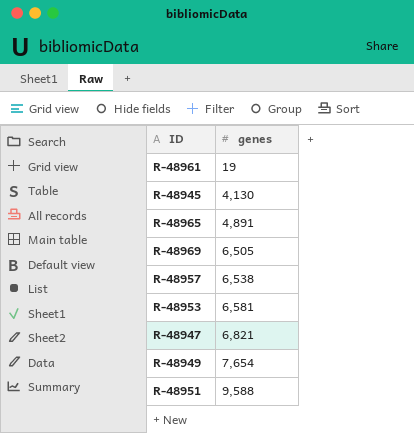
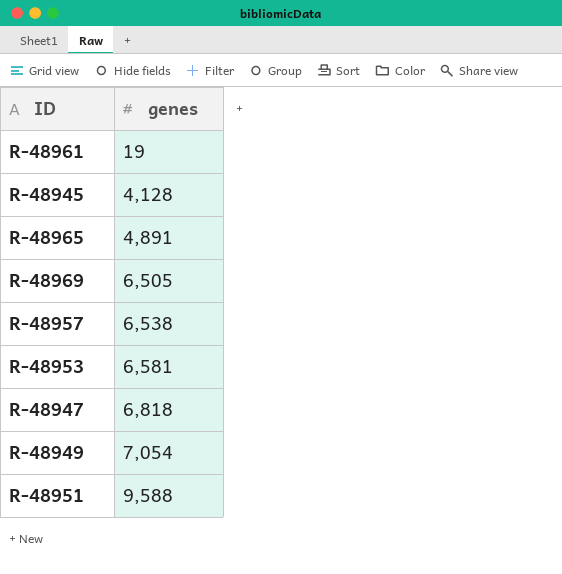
R-48945 | genes: 4,130 -> 4,128
R-48947 | genes: 6,821 -> 6,818
R-48949 | genes: 7,654 -> 7,054

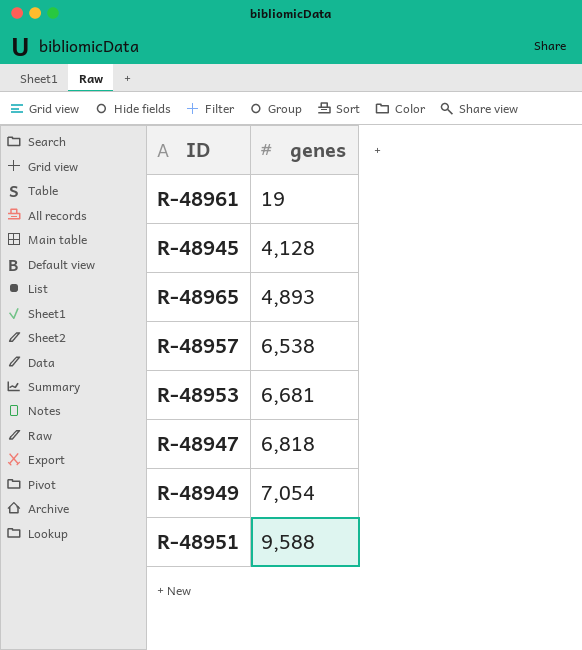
row R-48969: 6,505 -> none
R-48965 | genes: 4,891 -> 4,893
R-48953 | genes: 6,581 -> 6,681

